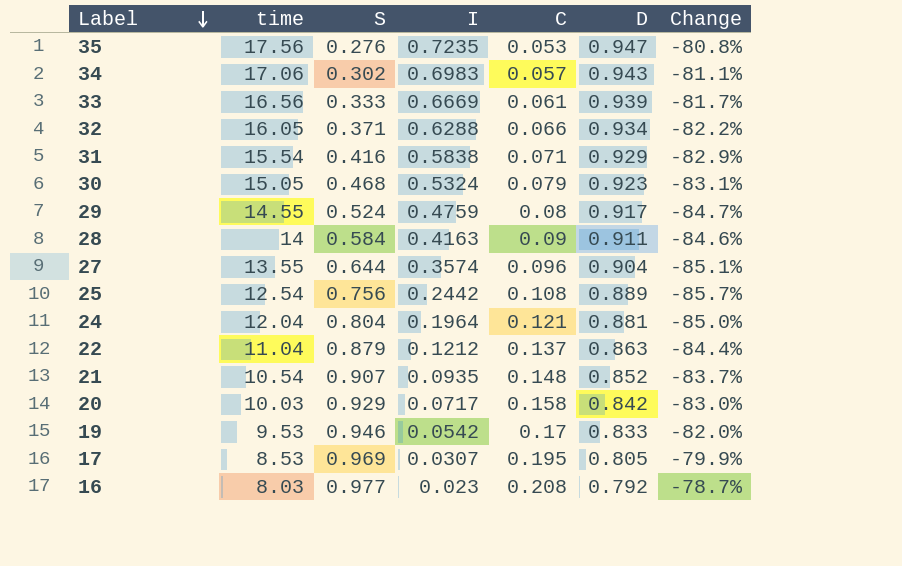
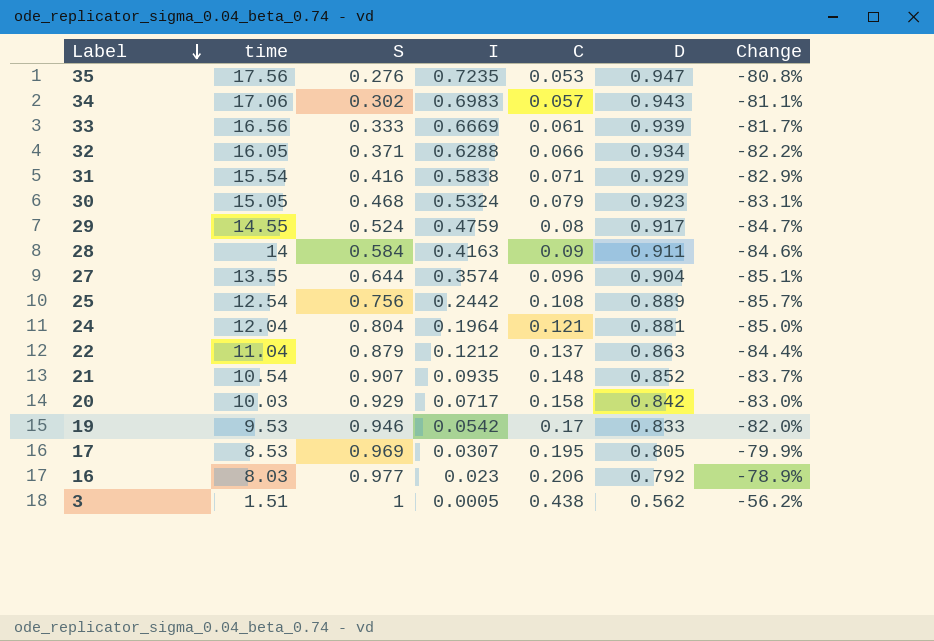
16 | C: 0.208 -> 0.206
16 | Change: -78.7% -> -78.9%
row 3: none -> 1.51 | 1 | 0.0005 | 0.438 | 0.562 | -56.2%

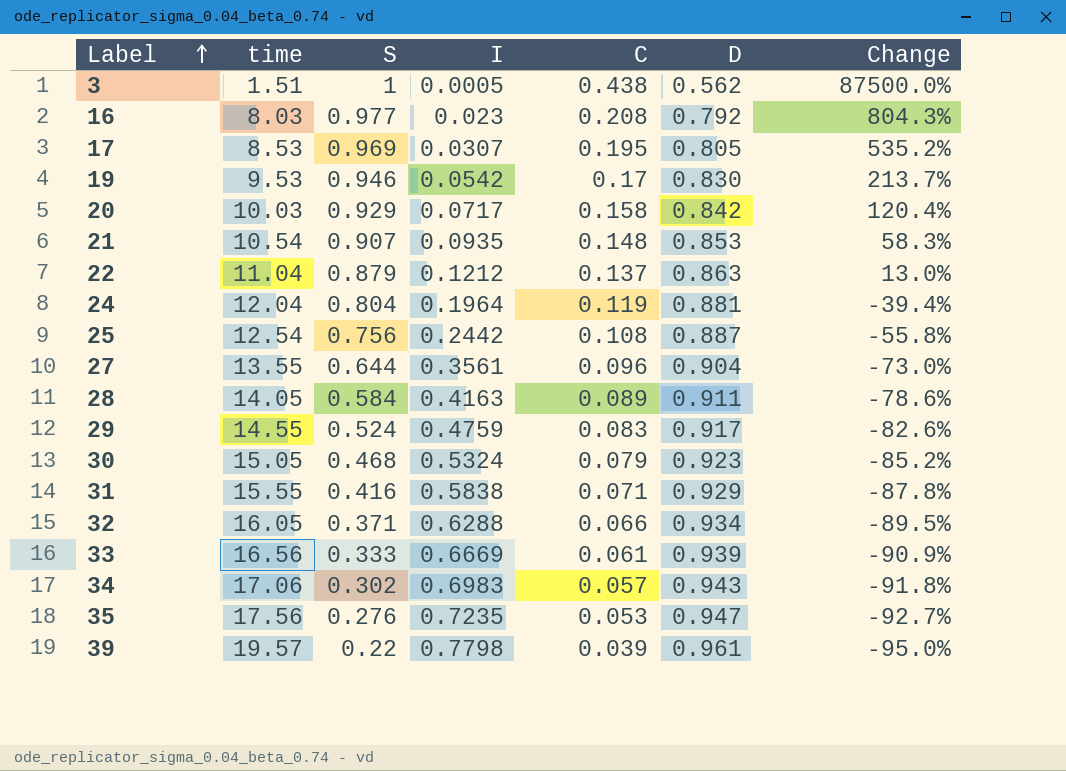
row order: Label descending -> Label ascending
column Change | formula: ([C] - [S]) / [S] -> ([C] - [I]) / [I]
16 | C: 0.206 -> 0.208
19 | D: 0.833 -> 0.830
21 | D: 0.852 -> 0.853
24 | C: 0.121 -> 0.119
25 | D: 0.889 -> 0.887
27 | I: 0.3574 -> 0.3561
28 | time: 14 -> 14.05
28 | C: 0.09 -> 0.089
29 | C: 0.08 -> 0.083
31 | time: 15.54 -> 15.55
row 39: none -> 19.57 | 0.22 | 0.7798 | 0.039 | 0.961 | -95.0%

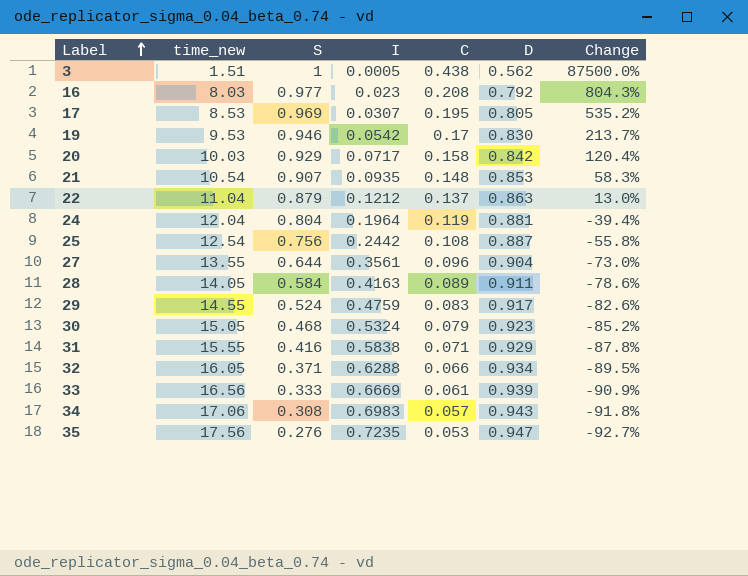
column name: time -> time_new
row 39: 19.57 | 0.22 | 0.7798 | 0.039 | 0.961 | -95.0% -> none
34 | S: 0.302 -> 0.308

